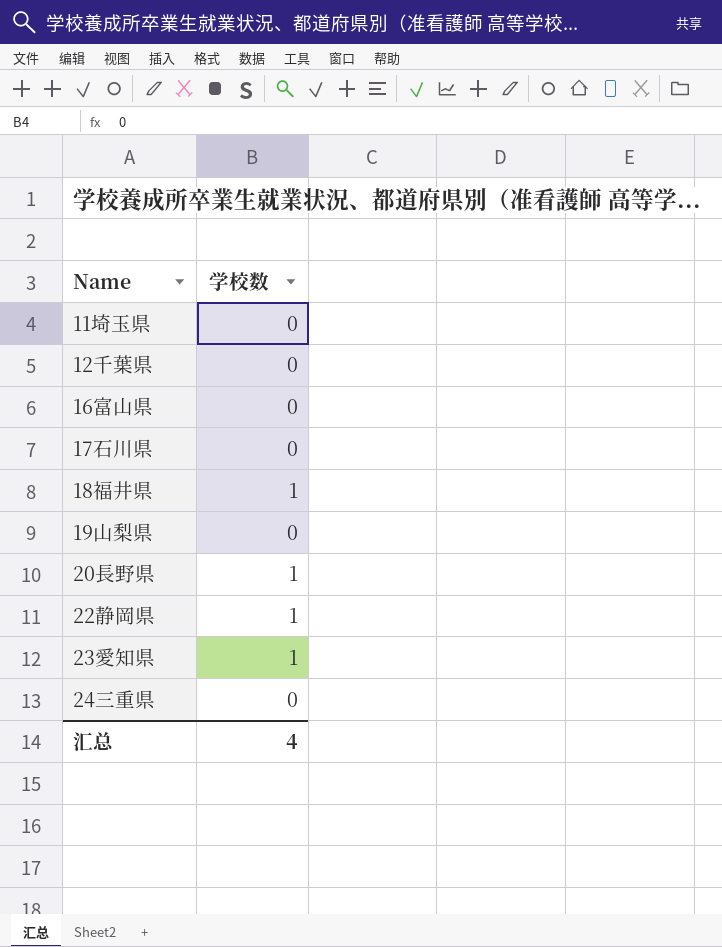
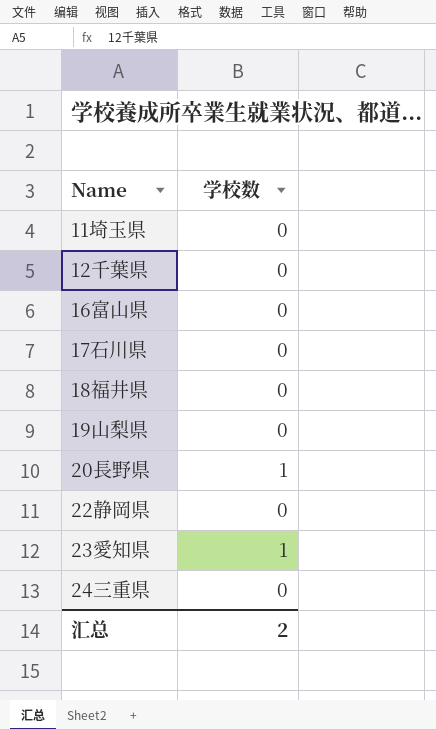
18福井県 | 学校数: 1 -> 0
22静岡県 | 学校数: 1 -> 0
汇总 | 学校数: 4 -> 2

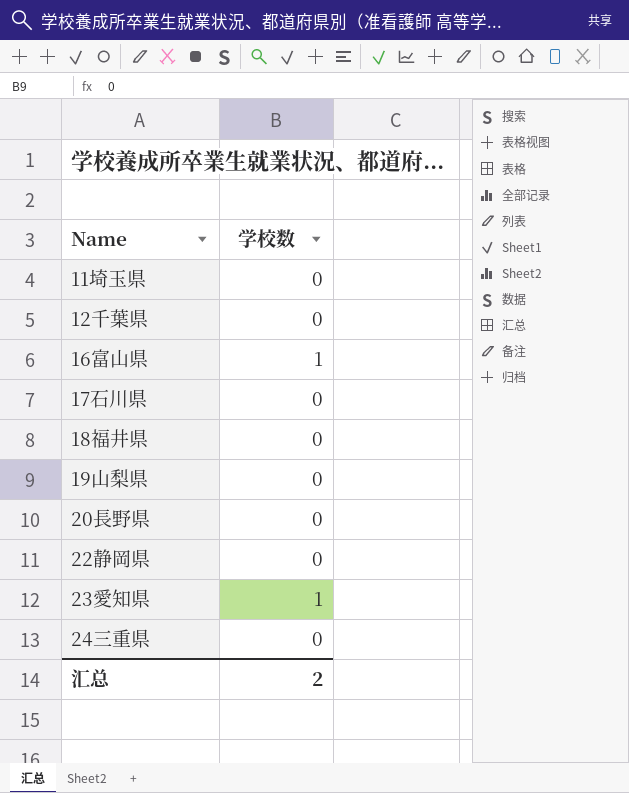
16富山県 | 学校数: 0 -> 1
20長野県 | 学校数: 1 -> 0

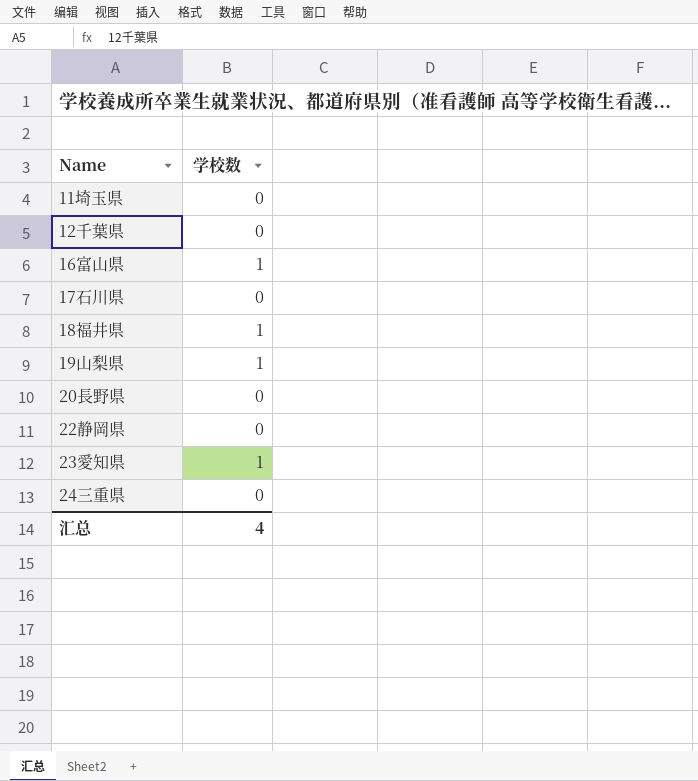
18福井県 | 学校数: 0 -> 1
19山梨県 | 学校数: 0 -> 1
汇总 | 学校数: 2 -> 4

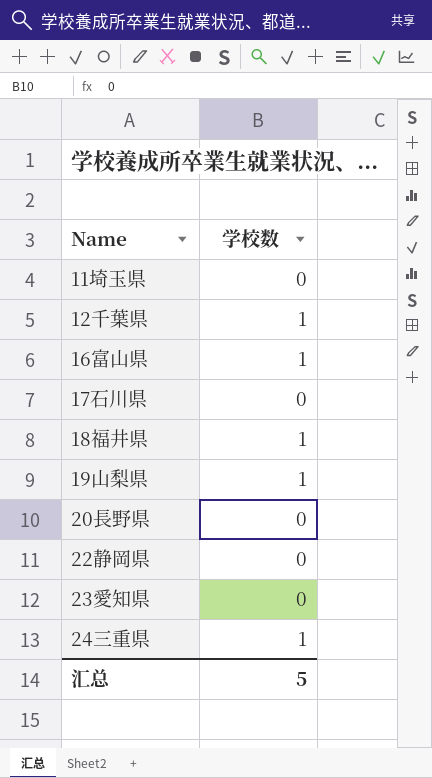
12千葉県 | 学校数: 0 -> 1
23愛知県 | 学校数: 1 -> 0
24三重県 | 学校数: 0 -> 1
汇总 | 学校数: 4 -> 5

